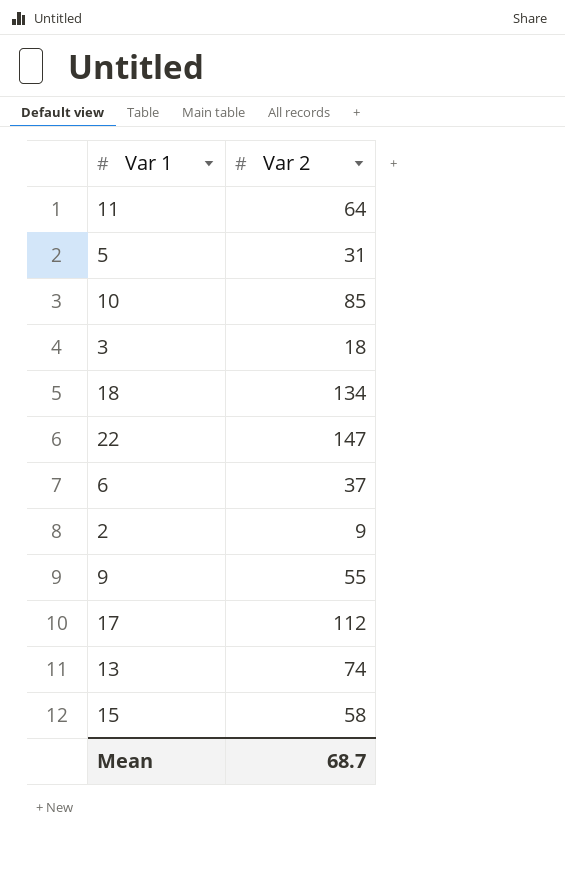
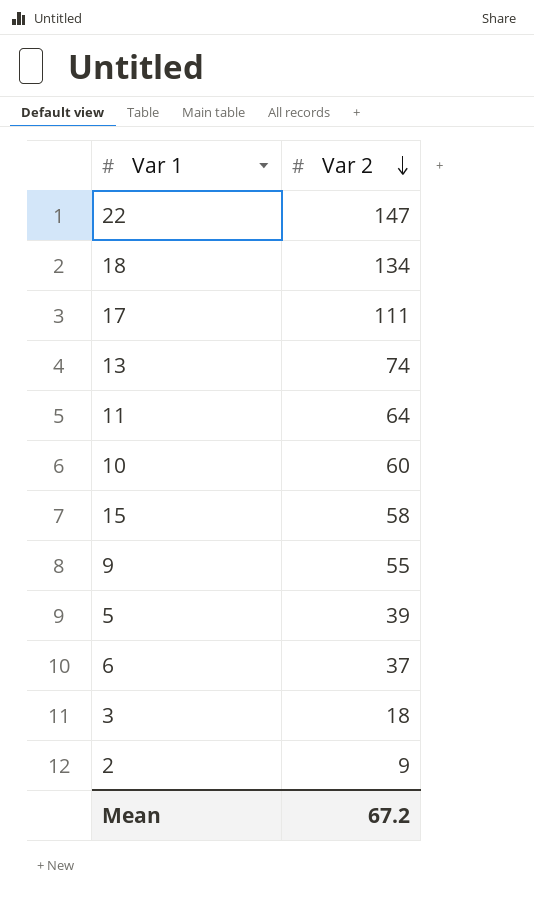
row order: none -> Var 2 descending
17 | Var 2: 112 -> 111
10 | Var 2: 85 -> 60
5 | Var 2: 31 -> 39
Mean | Var 2: 68.7 -> 67.2

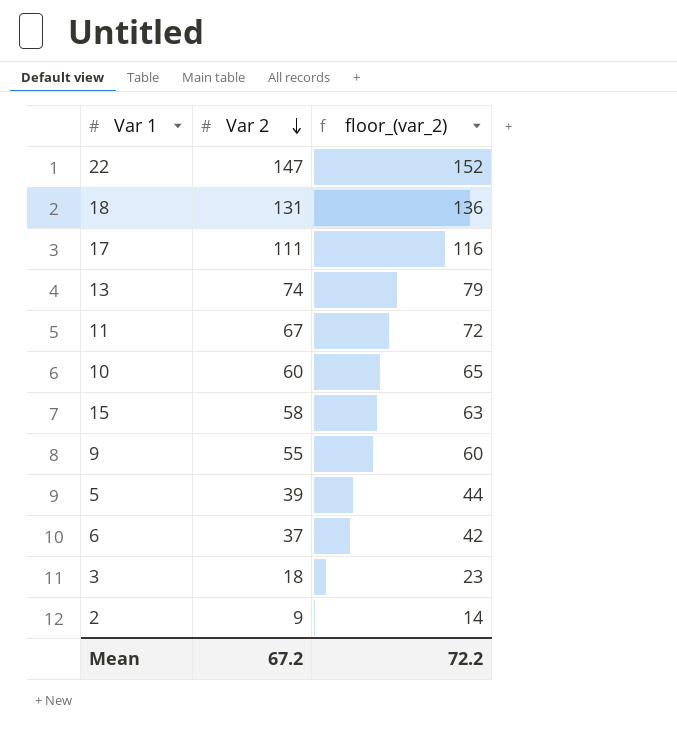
column floor_(var_2) | formula: none -> [Var 2] + 5
18 | Var 2: 134 -> 131
11 | Var 2: 64 -> 67

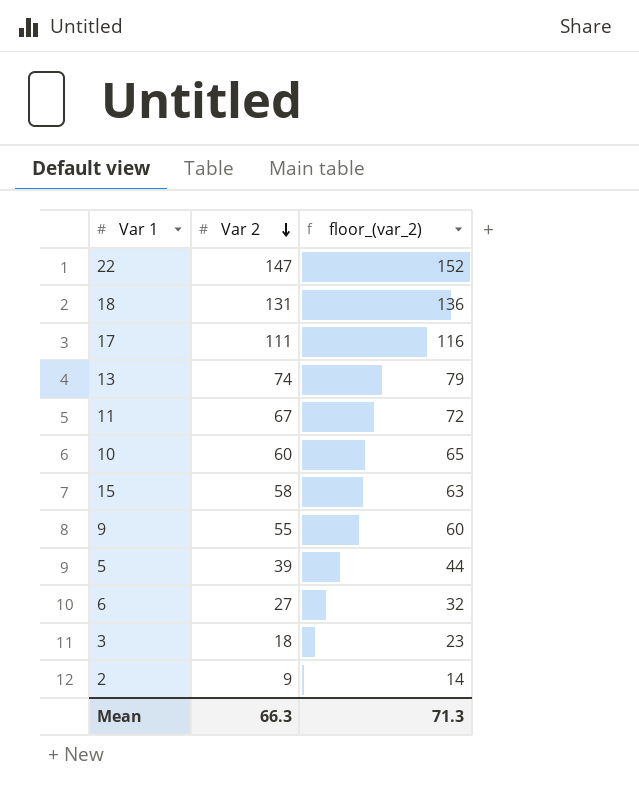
6 | Var 2: 37 -> 27
6 | floor_(var_2): 42 -> 32
Mean | Var 2: 67.2 -> 66.3
Mean | floor_(var_2): 72.2 -> 71.3

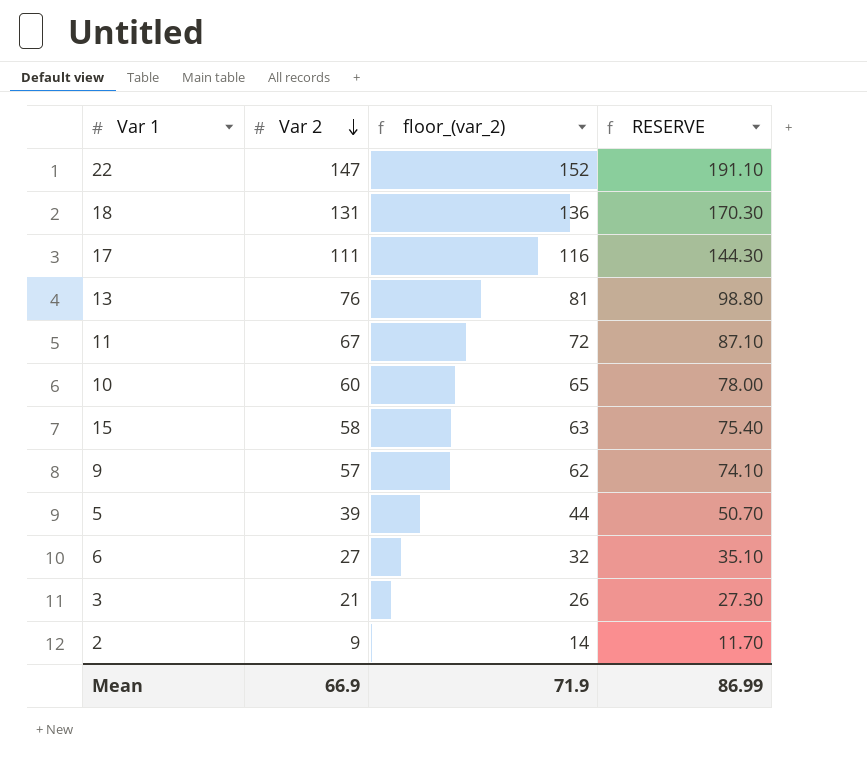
column RESERVE | formula: none -> [Var 2] * 1.3
13 | Var 2: 74 -> 76
13 | floor_(var_2): 79 -> 81
9 | Var 2: 55 -> 57
9 | floor_(var_2): 60 -> 62
3 | Var 2: 18 -> 21
3 | floor_(var_2): 23 -> 26
Mean | Var 2: 66.3 -> 66.9
Mean | floor_(var_2): 71.3 -> 71.9

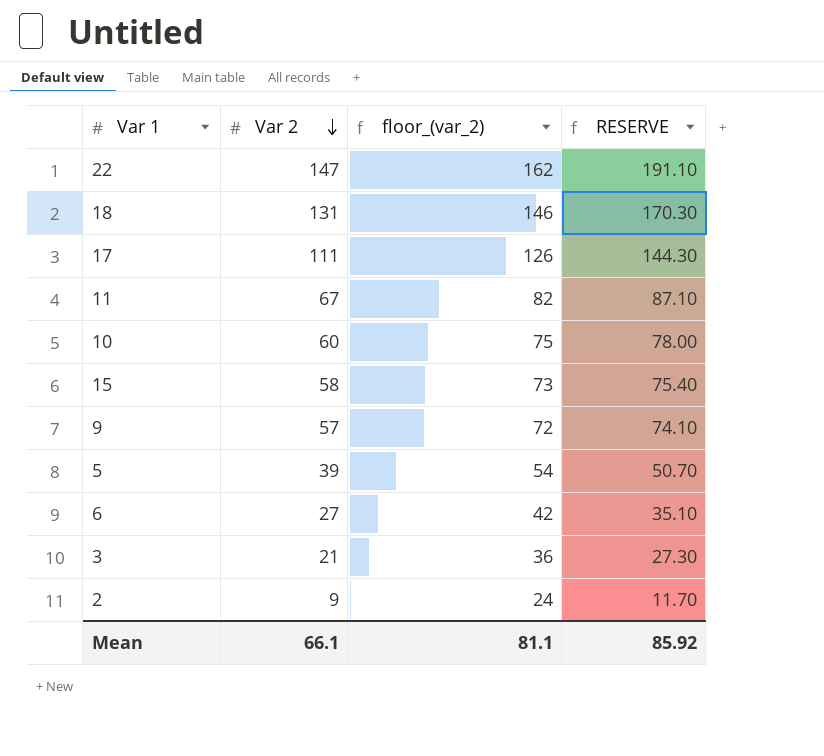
column floor_(var_2) | formula: [Var 2] + 5 -> [Var 2] + 15
row 13: 76 | 81 | 98.80 -> none
Mean | Var 2: 66.9 -> 66.1
Mean | floor_(var_2): 71.9 -> 81.1
Mean | RESERVE: 86.99 -> 85.92

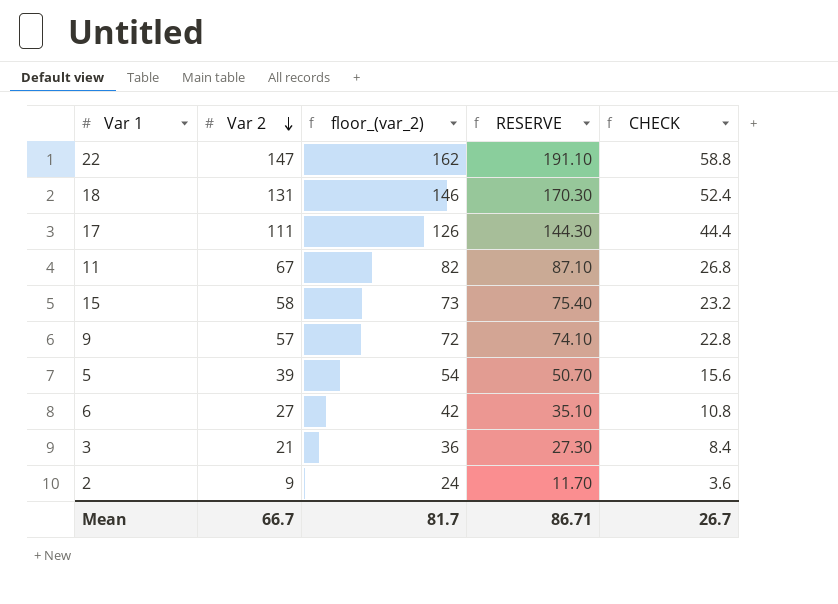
column CHECK | formula: none -> [Var 2] * 0.4
row 10: 60 | 75 | 78.00 -> none
Mean | Var 2: 66.1 -> 66.7
Mean | floor_(var_2): 81.1 -> 81.7
Mean | RESERVE: 85.92 -> 86.71

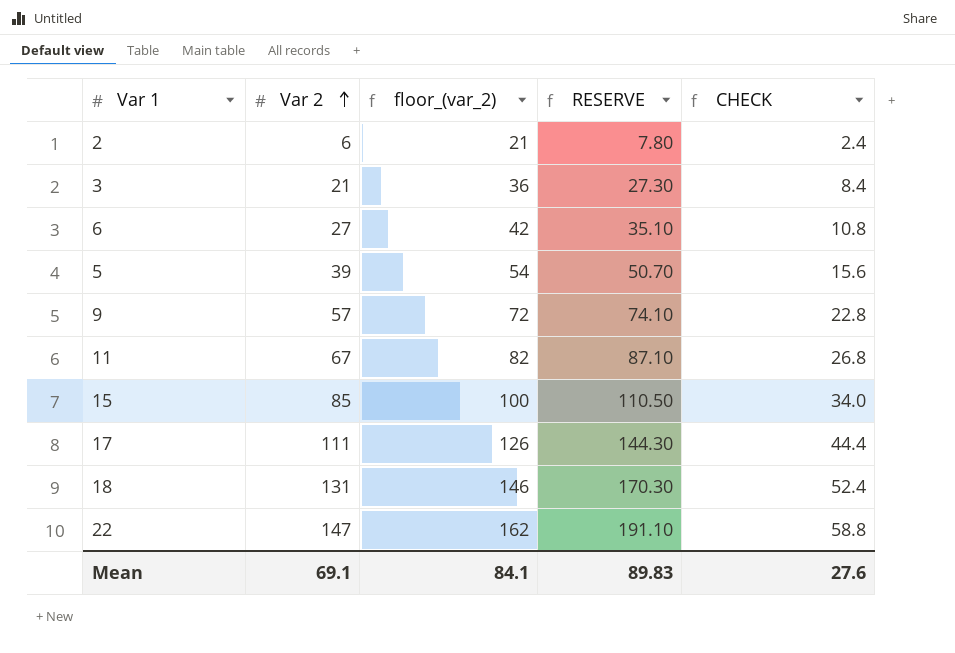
row order: Var 2 descending -> Var 2 ascending
2 | Var 2: 9 -> 6
2 | floor_(var_2): 24 -> 21
2 | RESERVE: 11.70 -> 7.80
2 | CHECK: 3.6 -> 2.4
15 | Var 2: 58 -> 85
15 | floor_(var_2): 73 -> 100
15 | RESERVE: 75.40 -> 110.50
15 | CHECK: 23.2 -> 34.0
Mean | Var 2: 66.7 -> 69.1
Mean | floor_(var_2): 81.7 -> 84.1
Mean | RESERVE: 86.71 -> 89.83
Mean | CHECK: 26.7 -> 27.6

